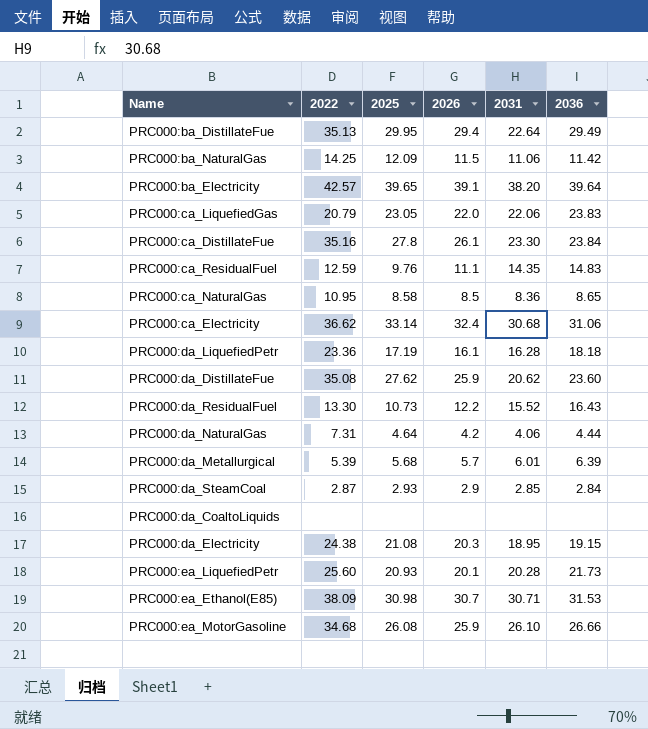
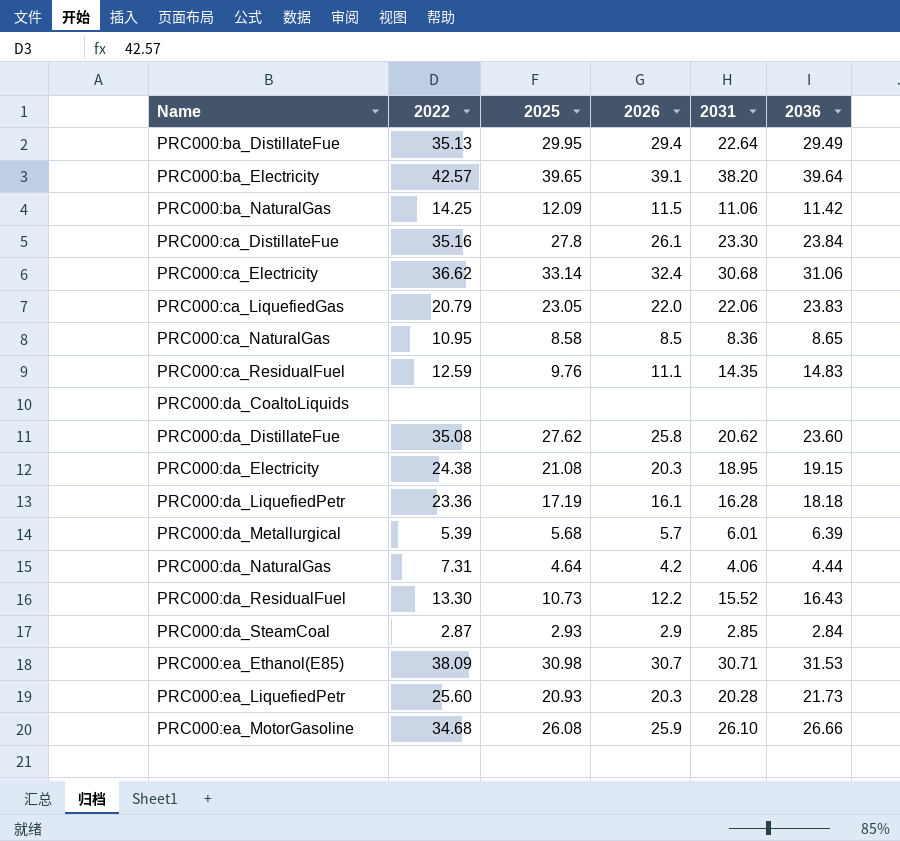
row order: none -> Name ascending
PRC000:da_DistillateFue | 2026: 25.9 -> 25.8
PRC000:ea_LiquefiedPetr | 2026: 20.1 -> 20.3

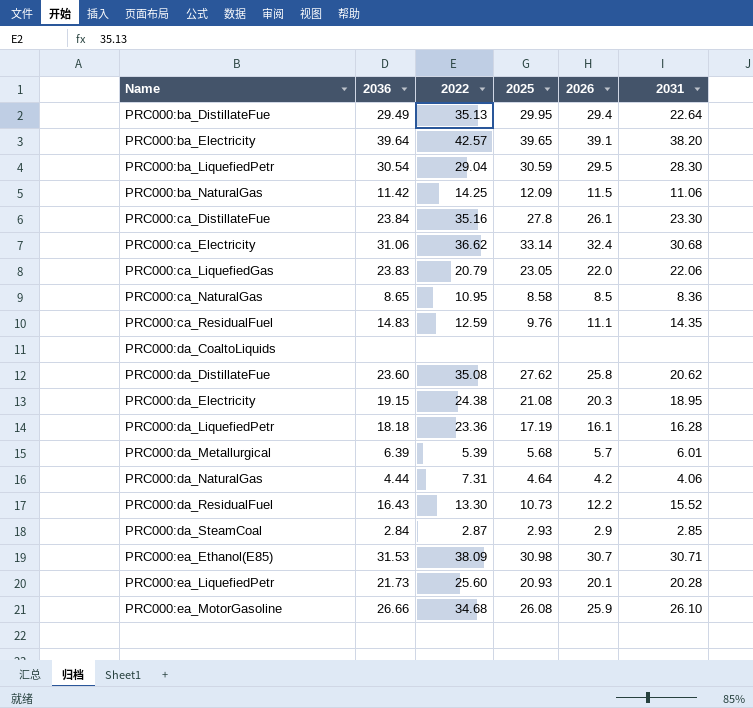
column 2036 | position: 6 -> 2
row PRC000:ba_LiquefiedPetr: none -> 30.54 | 29.04 | 30.59 | 29.5 | 28.30
PRC000:ea_LiquefiedPetr | 2026: 20.3 -> 20.1

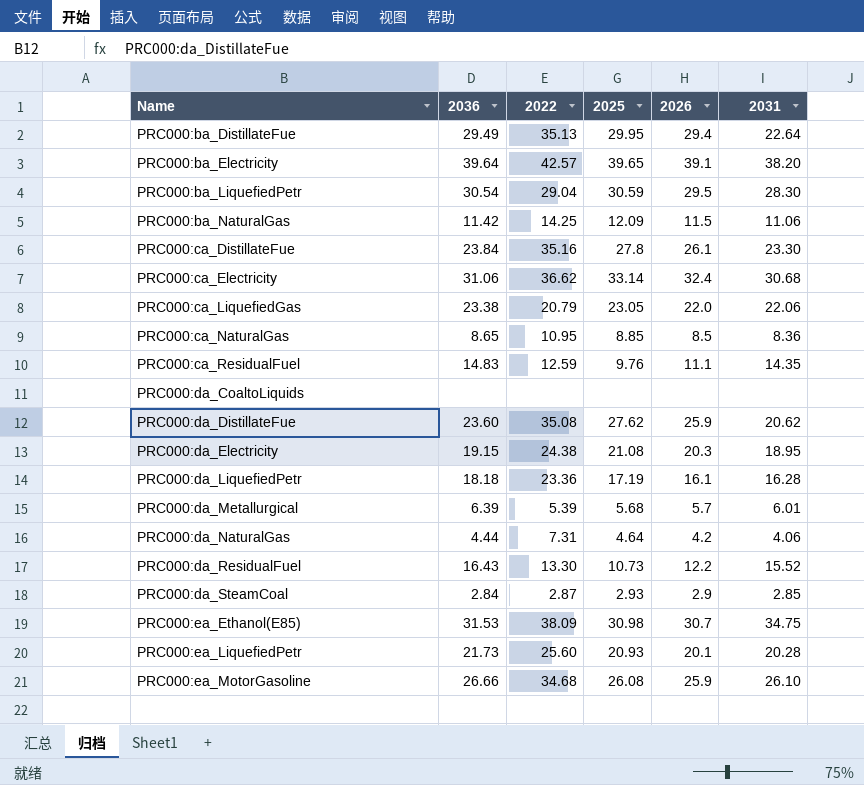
PRC000:ca_LiquefiedGas | 2036: 23.83 -> 23.38
PRC000:ca_NaturalGas | 2025: 8.58 -> 8.85
PRC000:da_DistillateFue | 2026: 25.8 -> 25.9
PRC000:ea_Ethanol(E85) | 2031: 30.71 -> 34.75

